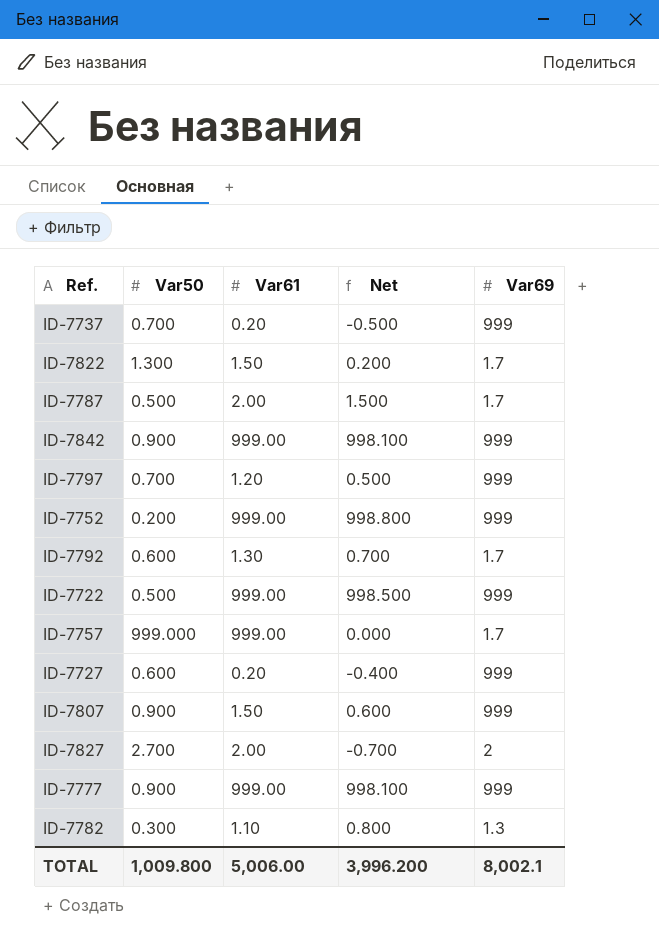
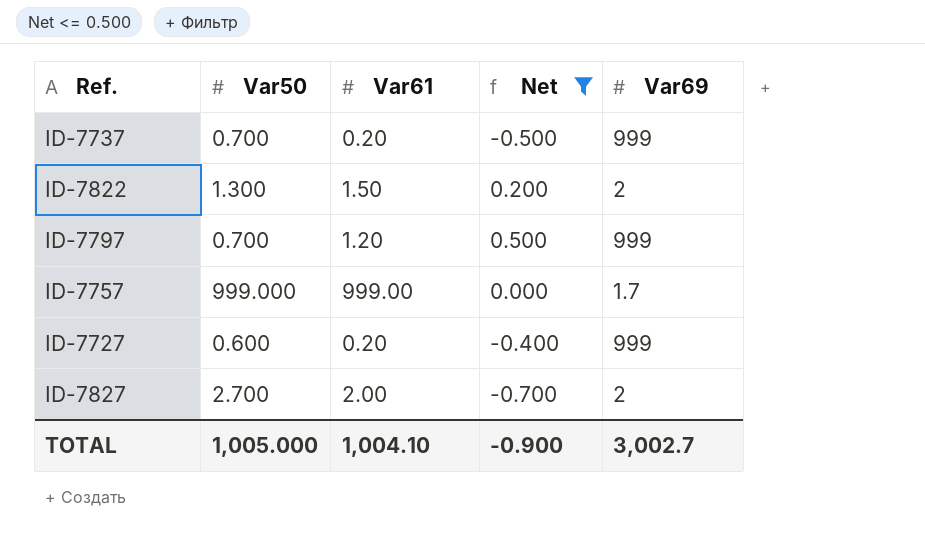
filter: none -> Net <= 0.500
ID-7822 | Var69: 1.7 -> 2
TOTAL | Var50: 1,009.800 -> 1,005.000
TOTAL | Var61: 5,006.00 -> 1,004.10
TOTAL | Net: 3,996.200 -> -0.900
TOTAL | Var69: 8,002.1 -> 3,002.7

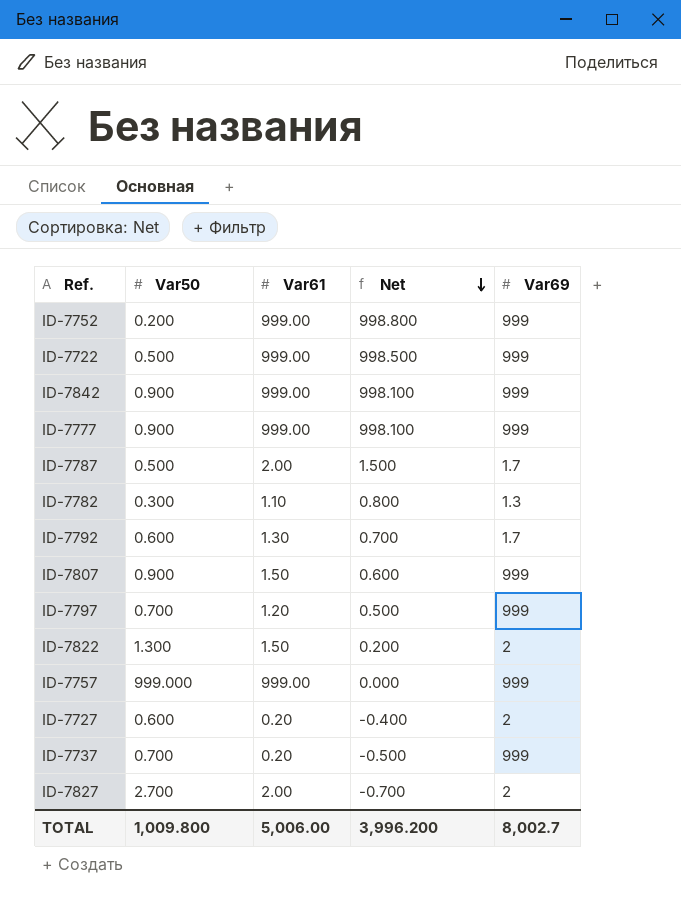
filter: Net <= 0.500 -> none
row order: none -> Net descending
ID-7757 | Var69: 1.7 -> 999
ID-7727 | Var69: 999 -> 2
TOTAL | Var50: 1,005.000 -> 1,009.800
TOTAL | Var61: 1,004.10 -> 5,006.00
TOTAL | Net: -0.900 -> 3,996.200
TOTAL | Var69: 3,002.7 -> 8,002.7

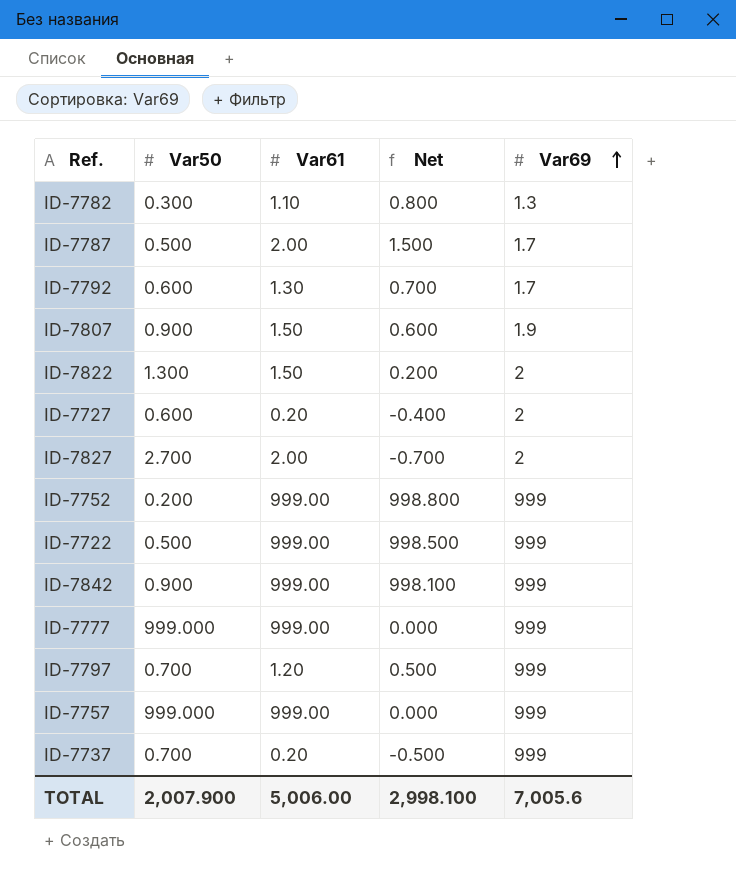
row order: Net descending -> Var69 ascending
ID-7807 | Var69: 999 -> 1.9
ID-7777 | Var50: 0.900 -> 999.000
ID-7777 | Net: 998.100 -> 0.000
TOTAL | Var50: 1,009.800 -> 2,007.900
TOTAL | Net: 3,996.200 -> 2,998.100
TOTAL | Var69: 8,002.7 -> 7,005.6

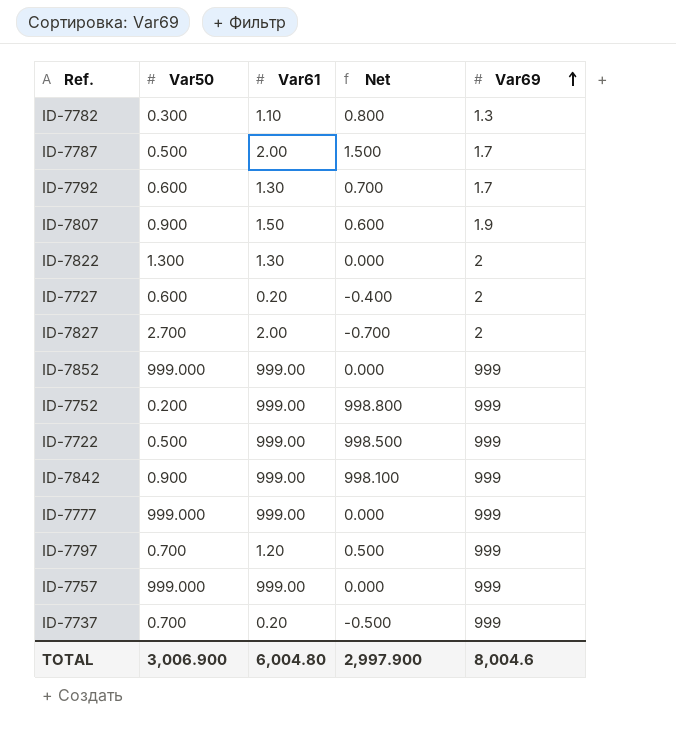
ID-7822 | Var61: 1.50 -> 1.30
ID-7822 | Net: 0.200 -> 0.000
row ID-7852: none -> 999.000 | 999.00 | 0.000 | 999
TOTAL | Var50: 2,007.900 -> 3,006.900
TOTAL | Var61: 5,006.00 -> 6,004.80
TOTAL | Net: 2,998.100 -> 2,997.900
TOTAL | Var69: 7,005.6 -> 8,004.6

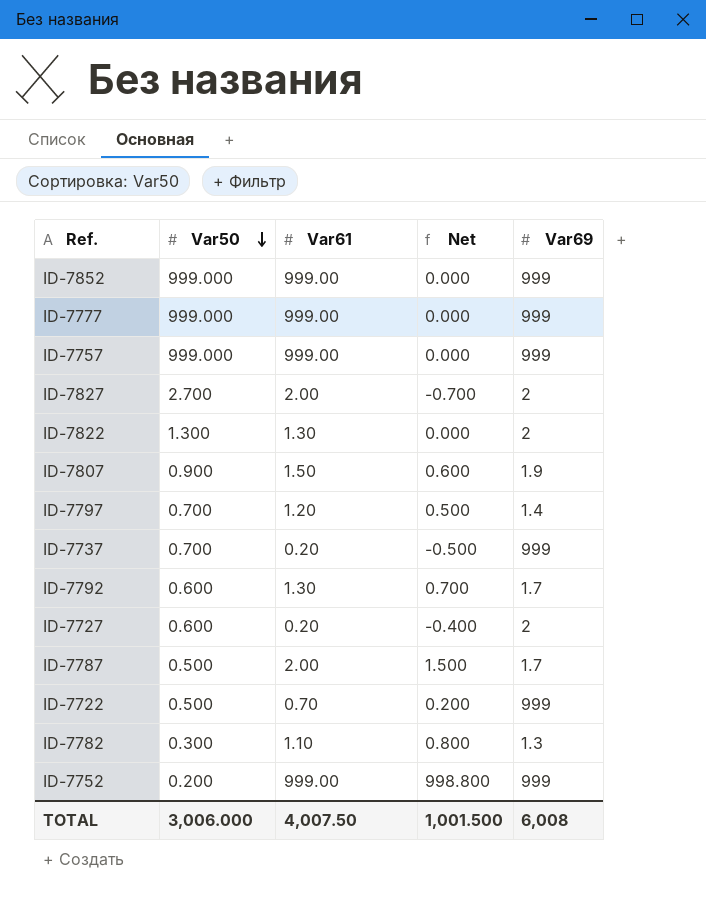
row order: Var69 ascending -> Var50 descending
row ID-7842: 0.900 | 999.00 | 998.100 | 999 -> none
ID-7797 | Var69: 999 -> 1.4
ID-7722 | Var61: 999.00 -> 0.70
ID-7722 | Net: 998.500 -> 0.200
TOTAL | Var50: 3,006.900 -> 3,006.000
TOTAL | Var61: 6,004.80 -> 4,007.50
TOTAL | Net: 2,997.900 -> 1,001.500
TOTAL | Var69: 8,004.6 -> 6,008

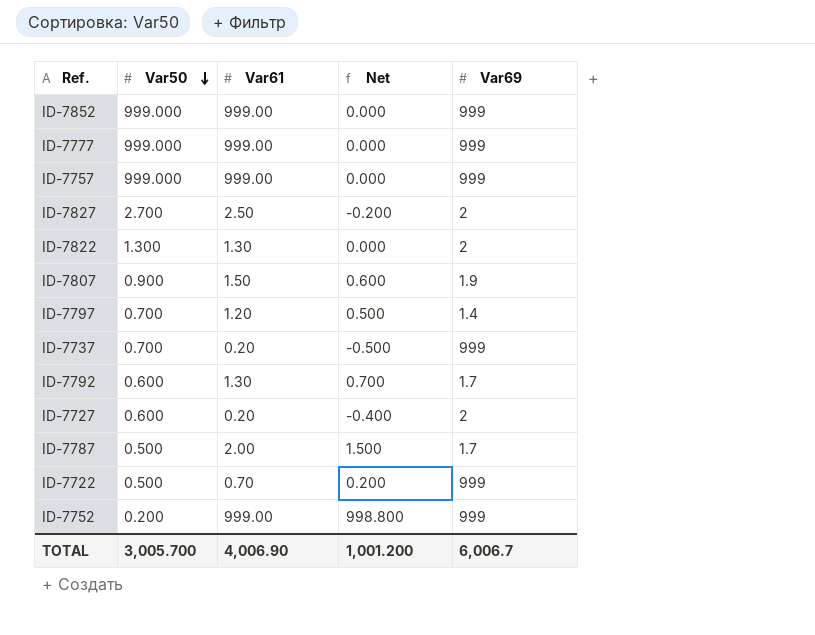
row ID-7782: 0.300 | 1.10 | 0.800 | 1.3 -> none
ID-7827 | Var61: 2.00 -> 2.50
ID-7827 | Net: -0.700 -> -0.200
TOTAL | Var50: 3,006.000 -> 3,005.700
TOTAL | Var61: 4,007.50 -> 4,006.90
TOTAL | Net: 1,001.500 -> 1,001.200
TOTAL | Var69: 6,008 -> 6,006.7

